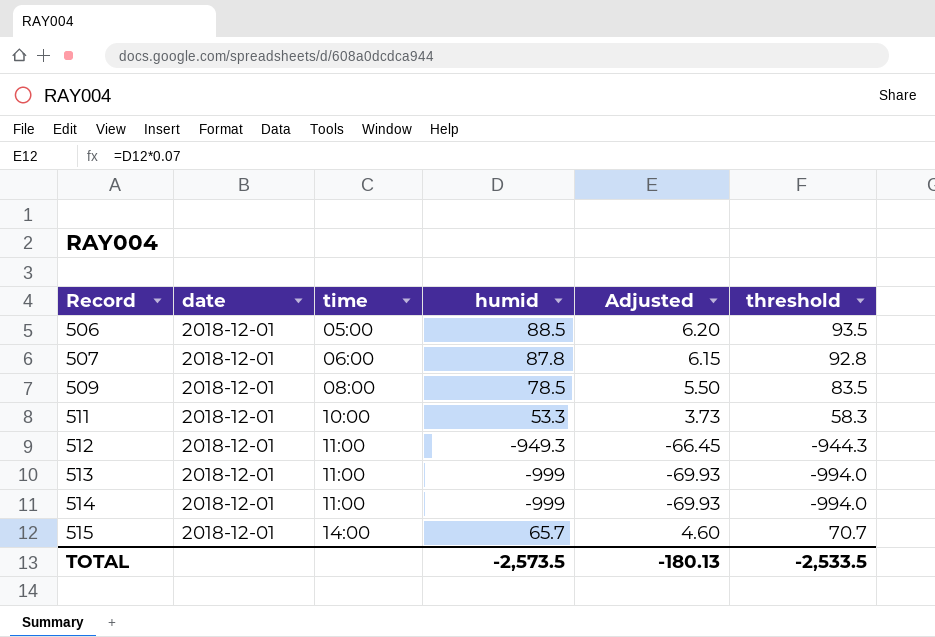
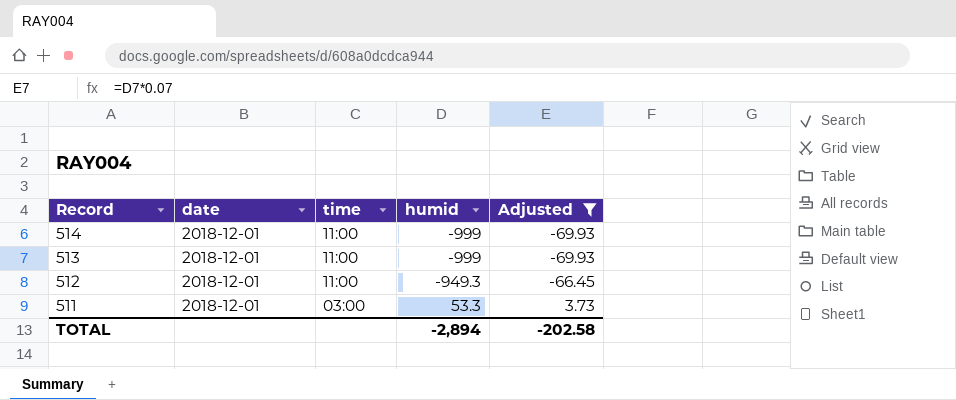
filter: none -> Adjusted <= 3.73
row order: Record ascending -> Record descending
column threshold | formula: [humid] + 5 -> none
511 | time: 10:00 -> 03:00
TOTAL | humid: -2,573.5 -> -2,894
TOTAL | Adjusted: -180.13 -> -202.58

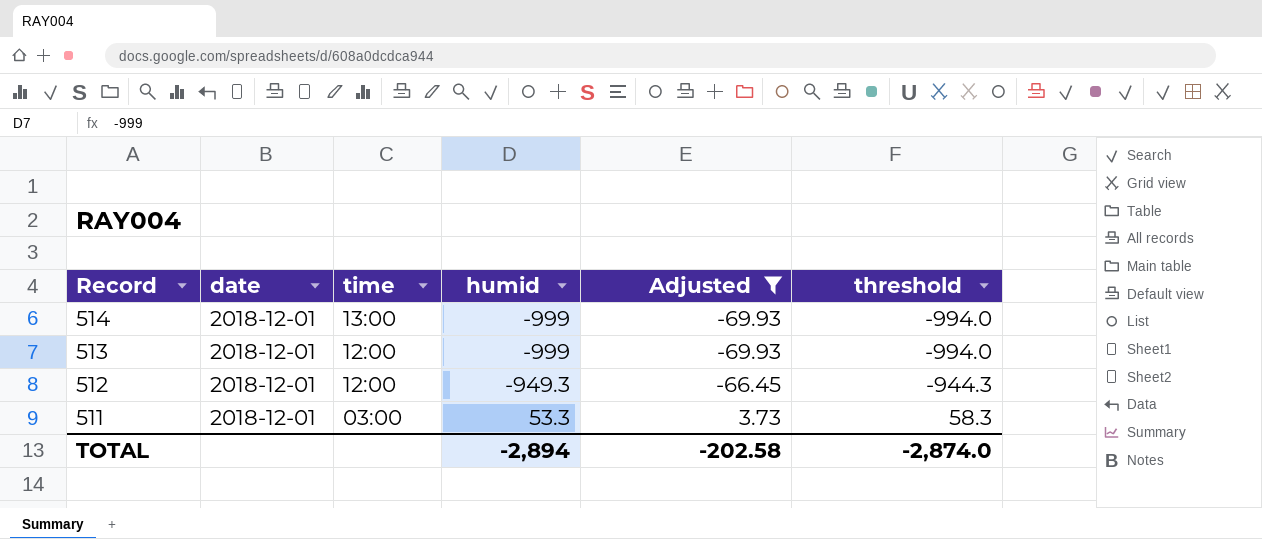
column threshold | formula: none -> [humid] + 5
514 | time: 11:00 -> 13:00
513 | time: 11:00 -> 12:00
512 | time: 11:00 -> 12:00

